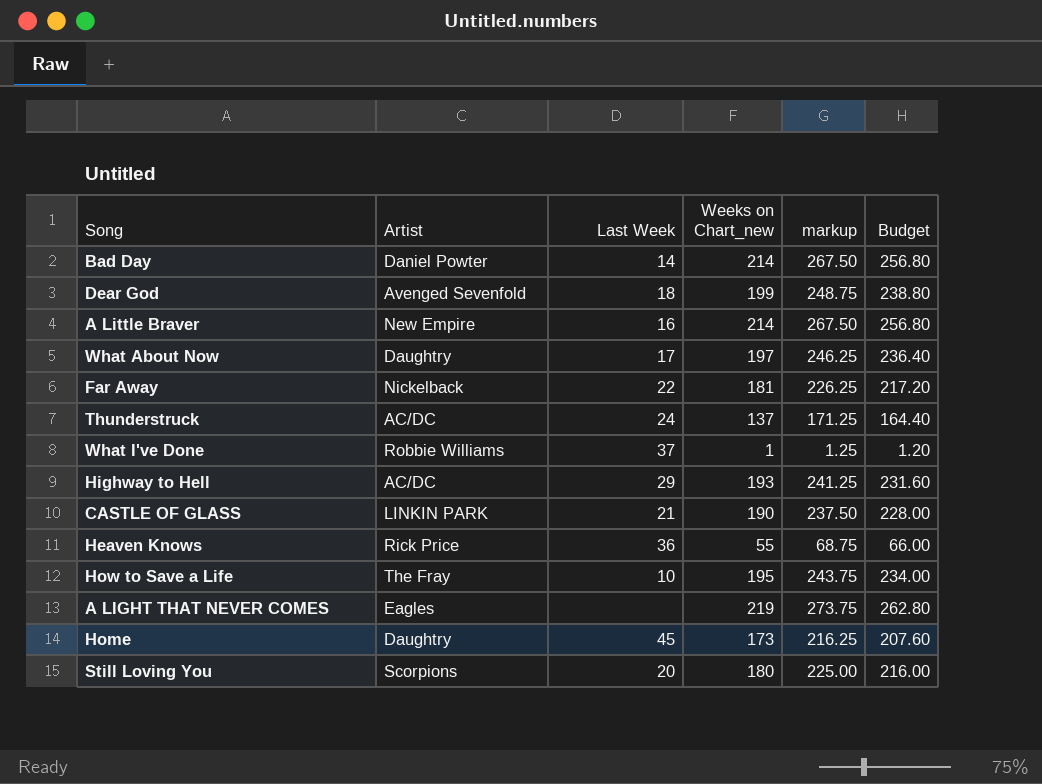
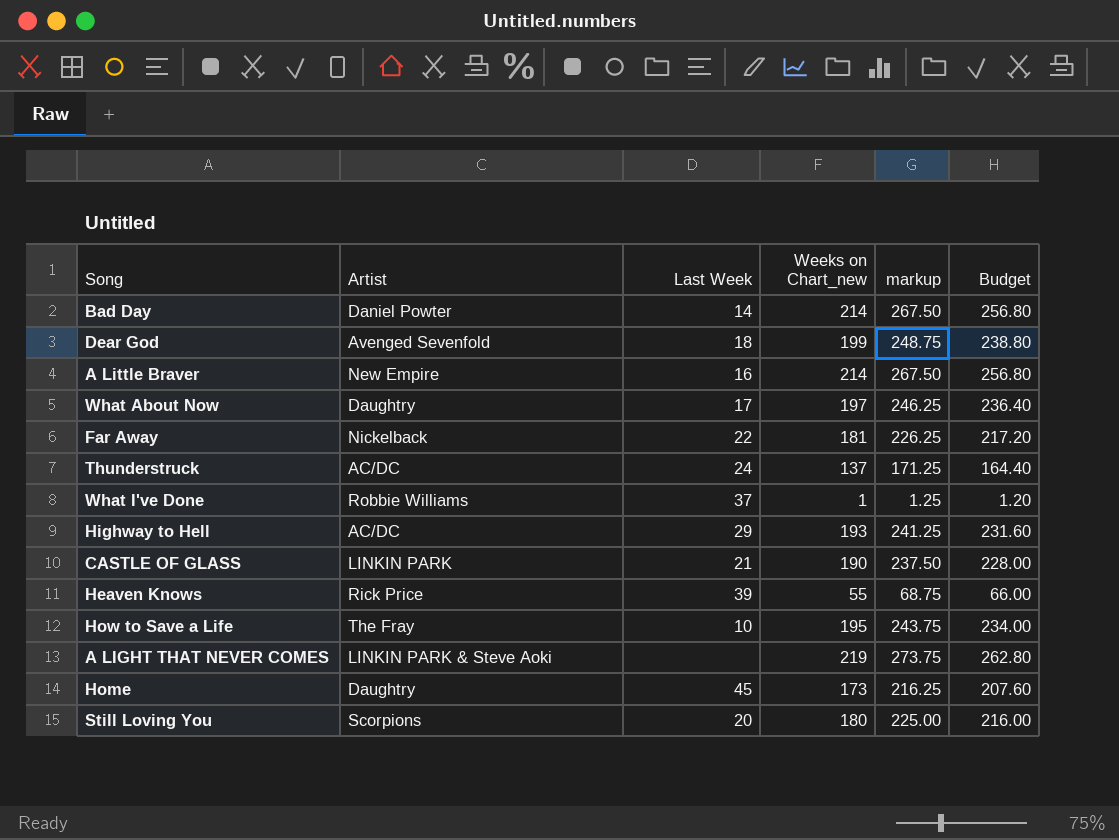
Heaven Knows | Last Week: 36 -> 39
A LIGHT THAT NEVER COMES | Artist: Eagles -> LINKIN PARK & Steve Aoki

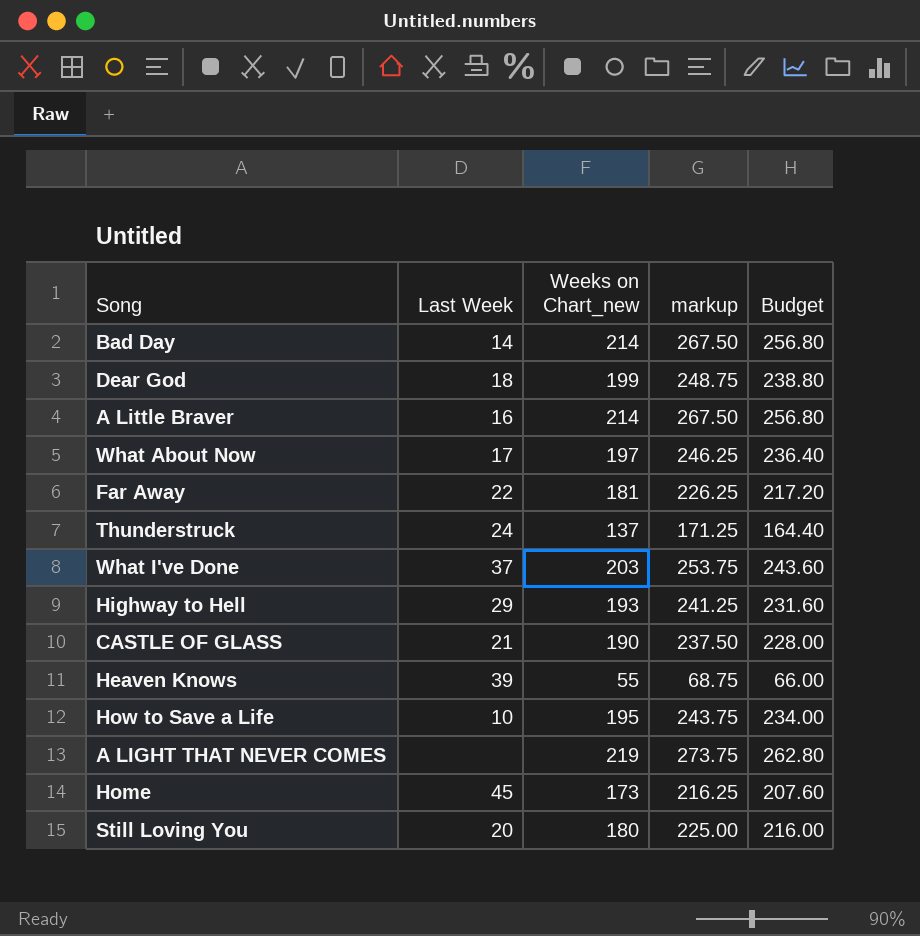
column Artist | position: 2 -> none
What I've Done | Weeks on Chart_new: 1 -> 203
What I've Done | markup: 1.25 -> 253.75
What I've Done | Budget: 1.20 -> 243.60

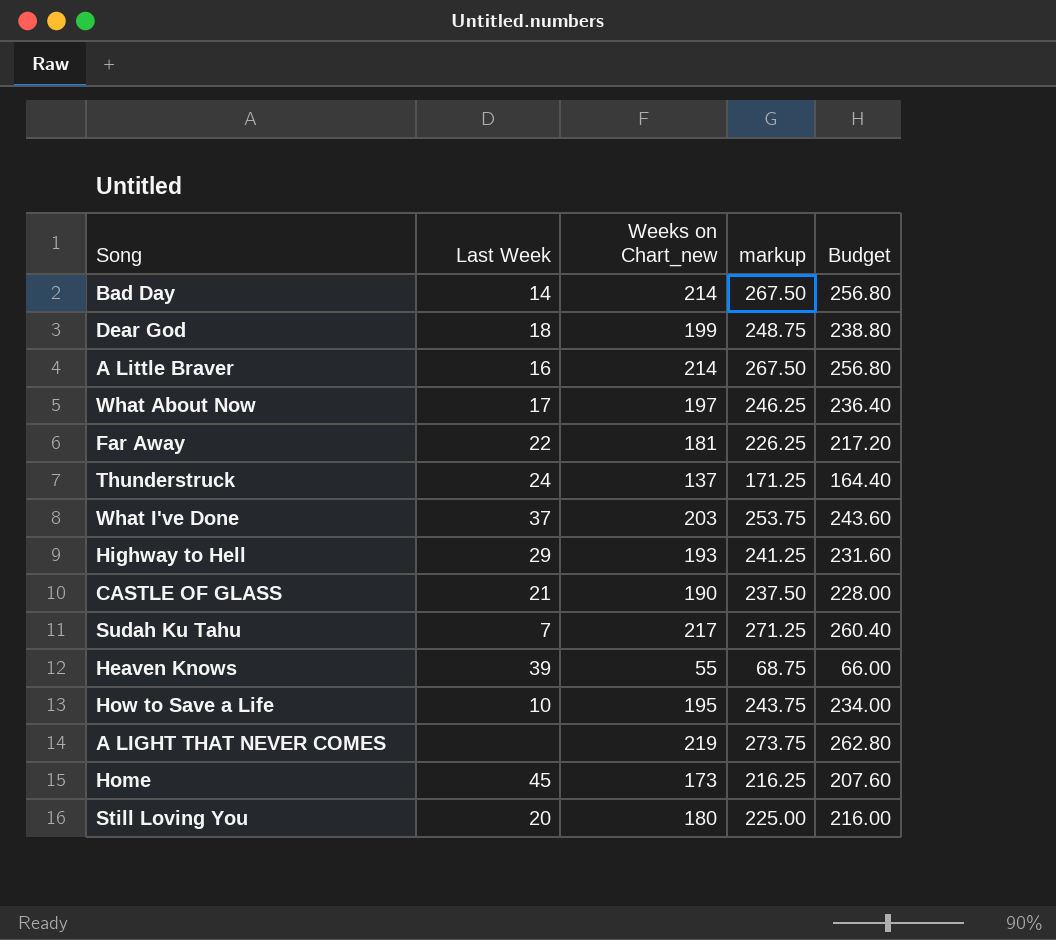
row Sudah Ku Tahu: none -> 7 | 217 | 271.25 | 260.40

